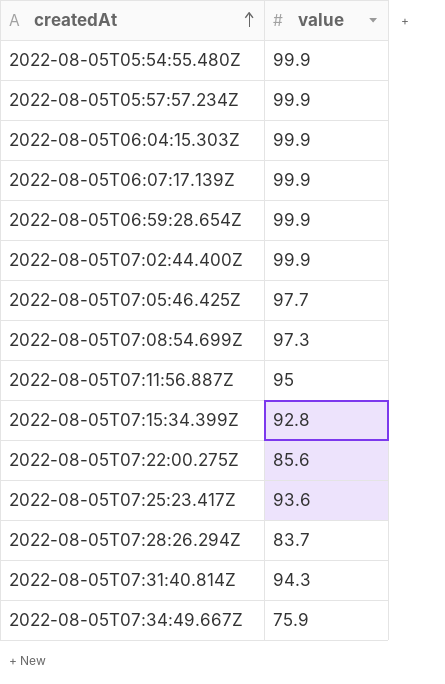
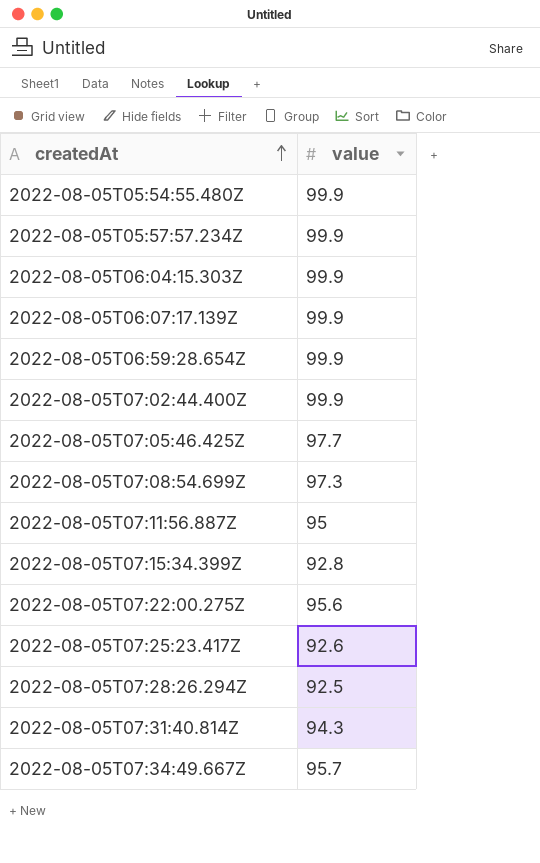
2022-08-05T07:22:00.275Z | value: 85.6 -> 95.6
2022-08-05T07:25:23.417Z | value: 93.6 -> 92.6
2022-08-05T07:28:26.294Z | value: 83.7 -> 92.5
2022-08-05T07:34:49.667Z | value: 75.9 -> 95.7

